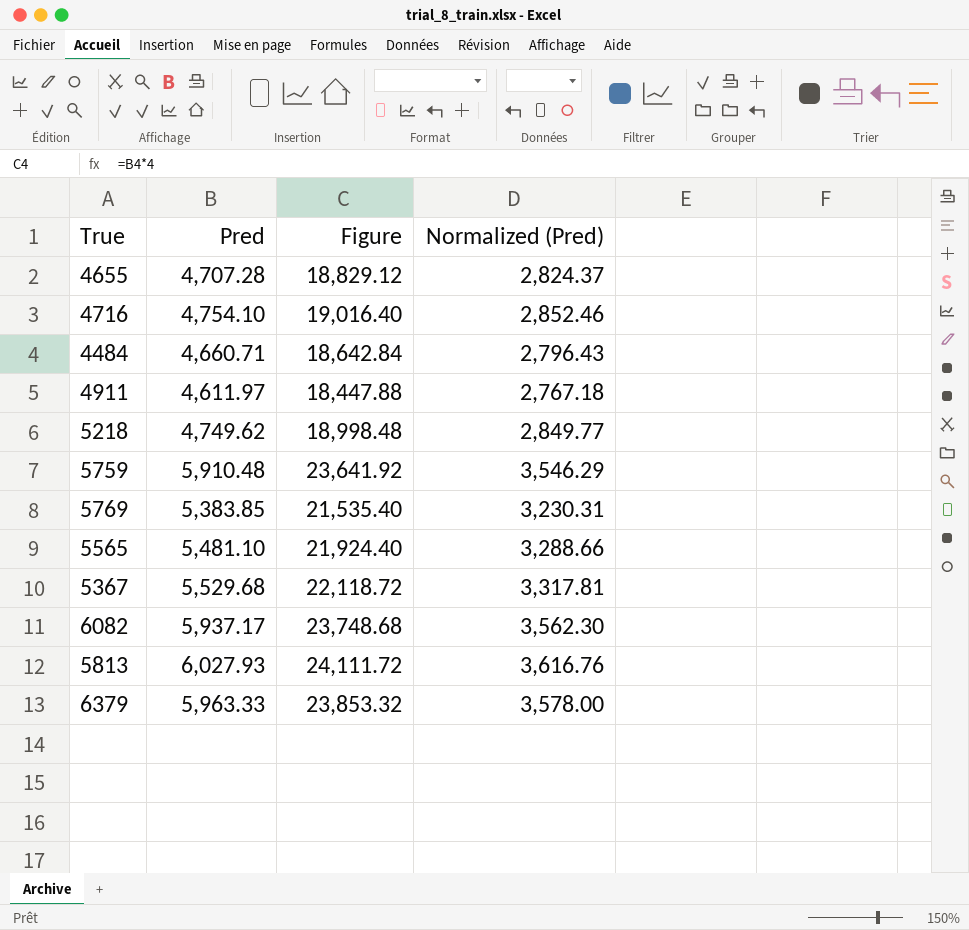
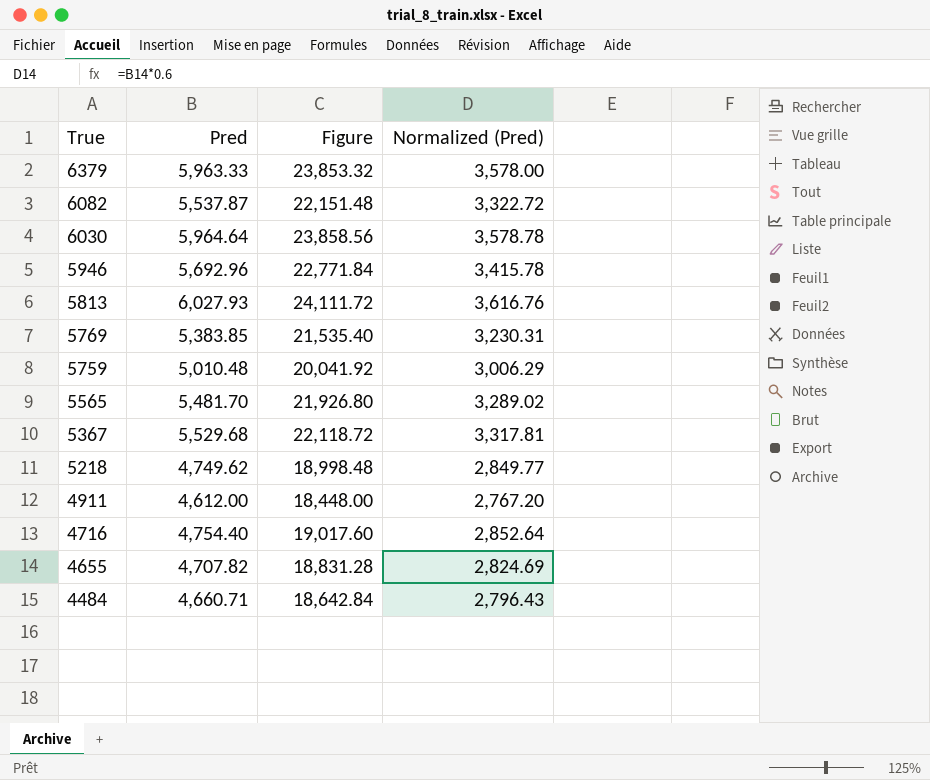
row order: none -> True descending
6082 | Pred: 5,937.17 -> 5,537.87
6082 | Figure: 23,748.68 -> 22,151.48
6082 | Normalized (Pred): 3,562.30 -> 3,322.72
row 6030: none -> 5,964.64 | 23,858.56 | 3,578.78
row 5946: none -> 5,692.96 | 22,771.84 | 3,415.78
5759 | Pred: 5,910.48 -> 5,010.48
5759 | Figure: 23,641.92 -> 20,041.92
5759 | Normalized (Pred): 3,546.29 -> 3,006.29
5565 | Pred: 5,481.10 -> 5,481.70
5565 | Figure: 21,924.40 -> 21,926.80
5565 | Normalized (Pred): 3,288.66 -> 3,289.02
4911 | Pred: 4,611.97 -> 4,612.00
4911 | Figure: 18,447.88 -> 18,448.00
4911 | Normalized (Pred): 2,767.18 -> 2,767.20
4716 | Pred: 4,754.10 -> 4,754.40
4716 | Figure: 19,016.40 -> 19,017.60
4716 | Normalized (Pred): 2,852.46 -> 2,852.64
4655 | Pred: 4,707.28 -> 4,707.82
4655 | Figure: 18,829.12 -> 18,831.28
4655 | Normalized (Pred): 2,824.37 -> 2,824.69

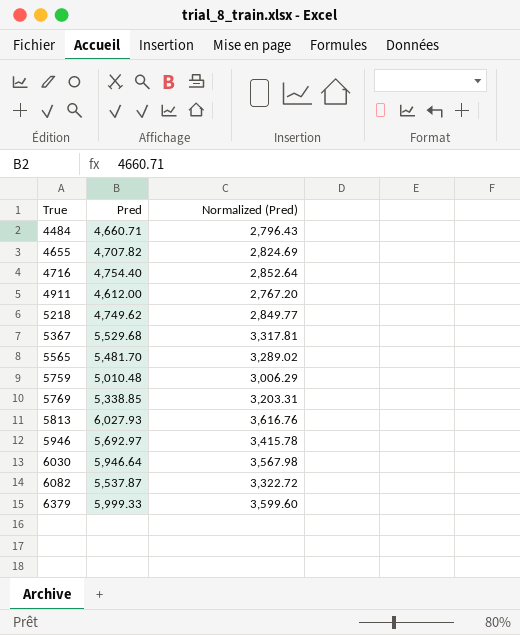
row order: True descending -> True ascending
column Figure | formula: [Pred] * 4 -> none
5769 | Pred: 5,383.85 -> 5,338.85
5769 | Normalized (Pred): 3,230.31 -> 3,203.31
5946 | Pred: 5,692.96 -> 5,692.97
6030 | Pred: 5,964.64 -> 5,946.64
6030 | Normalized (Pred): 3,578.78 -> 3,567.98
6379 | Pred: 5,963.33 -> 5,999.33
6379 | Normalized (Pred): 3,578.00 -> 3,599.60

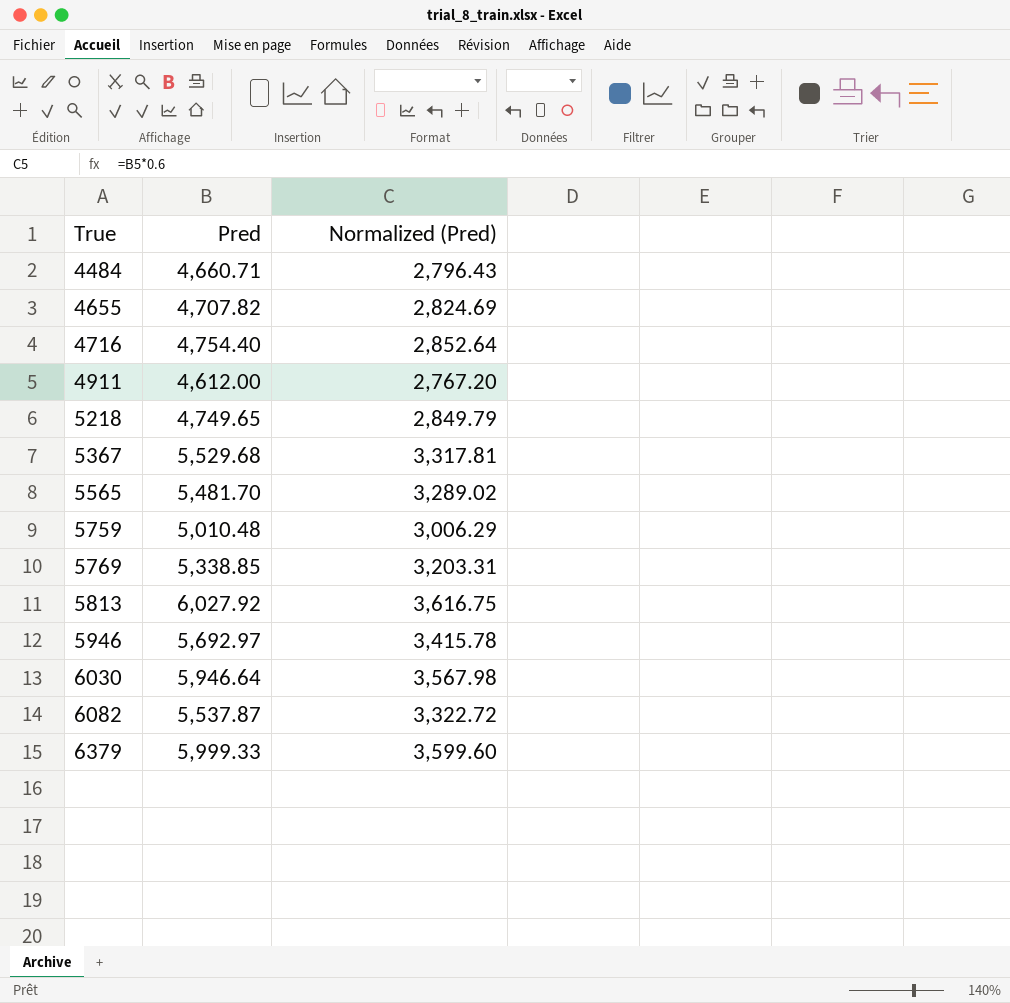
5218 | Pred: 4,749.62 -> 4,749.65
5218 | Normalized (Pred): 2,849.77 -> 2,849.79
5813 | Pred: 6,027.93 -> 6,027.92
5813 | Normalized (Pred): 3,616.76 -> 3,616.75

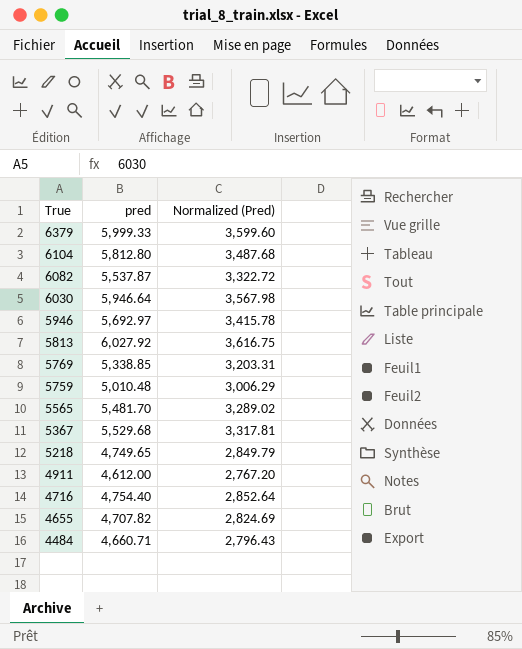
row order: True ascending -> True descending
column name: Pred -> pred
row 6104: none -> 5,812.80 | 3,487.68

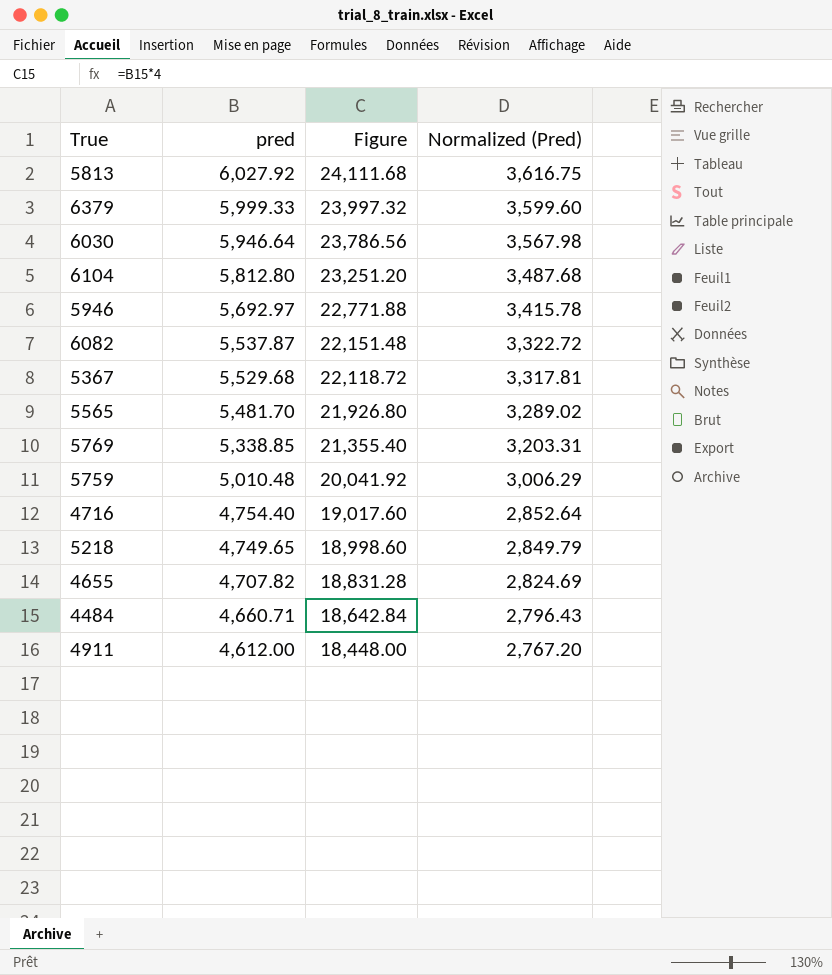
row order: True descending -> pred descending
column Figure | formula: none -> [pred] * 4

